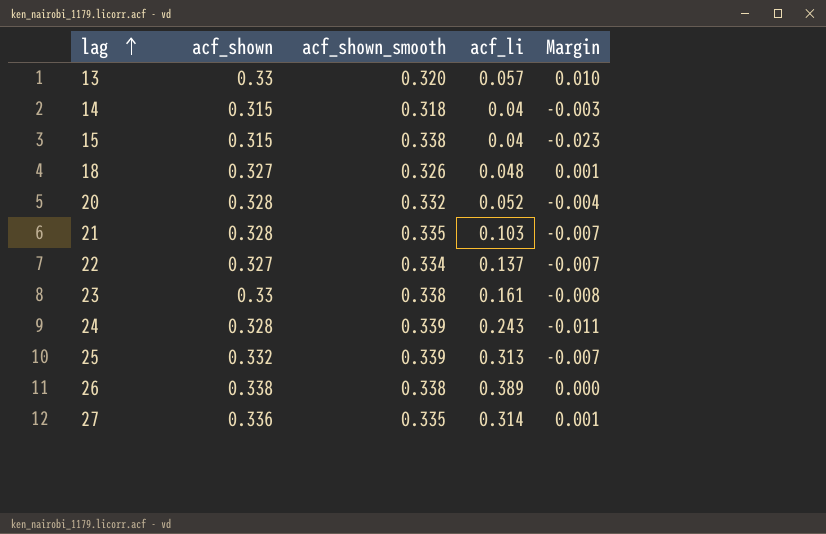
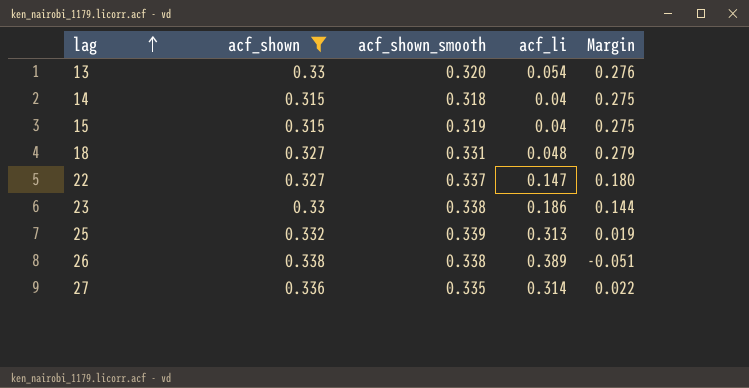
filter: none -> acf_shown != 0.328
column Margin | formula: [acf_shown] - [acf_shown_smooth] -> [acf_shown] - [acf_li]
13 | acf_li: 0.057 -> 0.054
15 | acf_shown_smooth: 0.338 -> 0.319
18 | acf_shown_smooth: 0.326 -> 0.331
22 | acf_shown_smooth: 0.334 -> 0.337
22 | acf_li: 0.137 -> 0.147
23 | acf_li: 0.161 -> 0.186

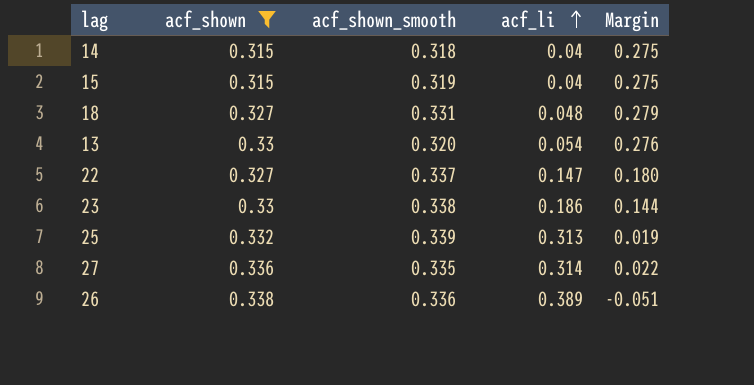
row order: lag ascending -> acf_li ascending
26 | acf_shown_smooth: 0.338 -> 0.336

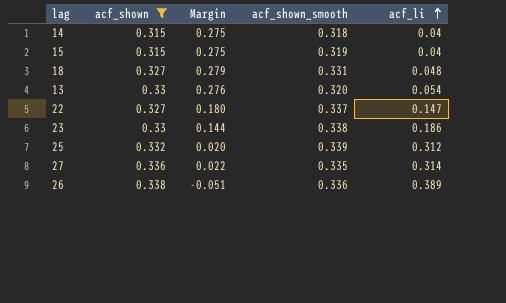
column Margin | position: 5 -> 3
25 | Margin: 0.019 -> 0.020
25 | acf_li: 0.313 -> 0.312

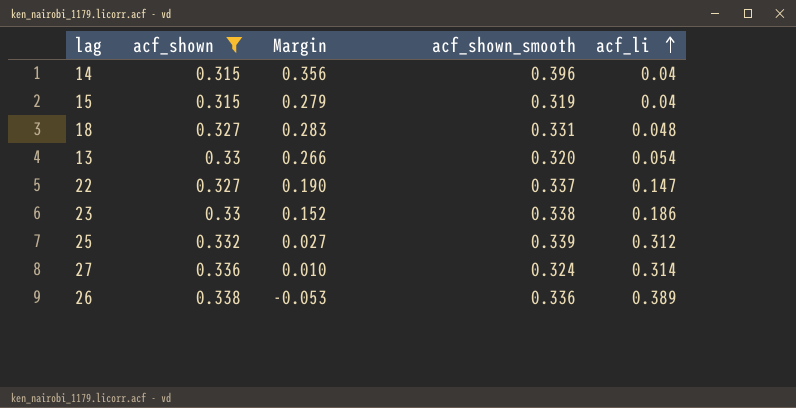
column Margin | formula: [acf_shown] - [acf_li] -> [acf_shown_smooth] - [acf_li]
14 | acf_shown_smooth: 0.318 -> 0.396
27 | acf_shown_smooth: 0.335 -> 0.324

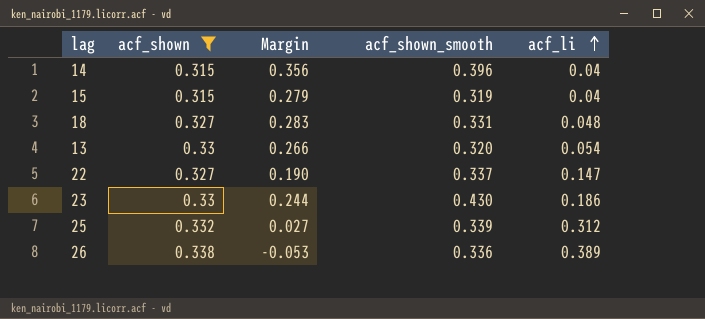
row 27: 0.336 | 0.010 | 0.324 | 0.314 -> none
23 | Margin: 0.152 -> 0.244
23 | acf_shown_smooth: 0.338 -> 0.430

